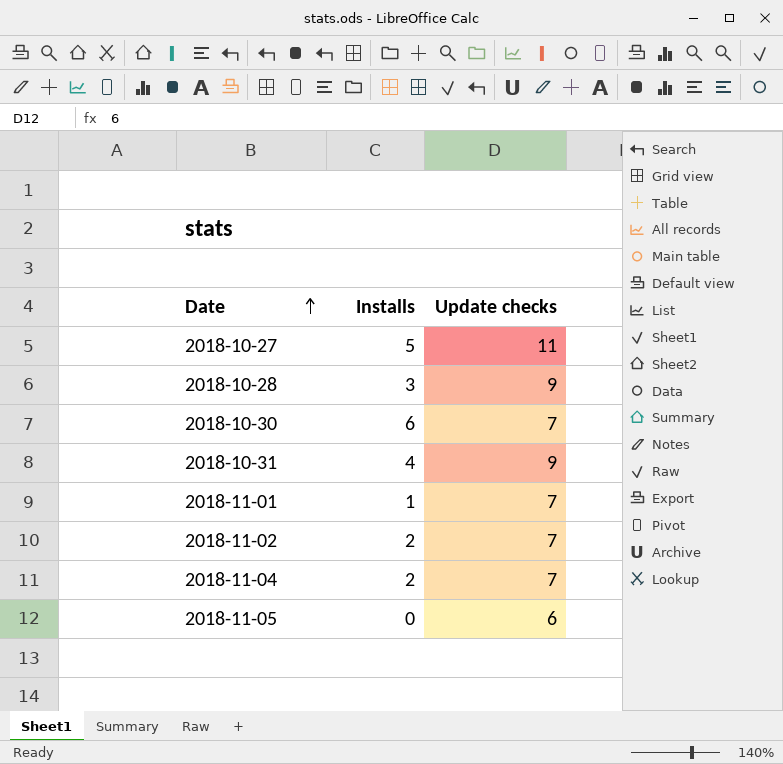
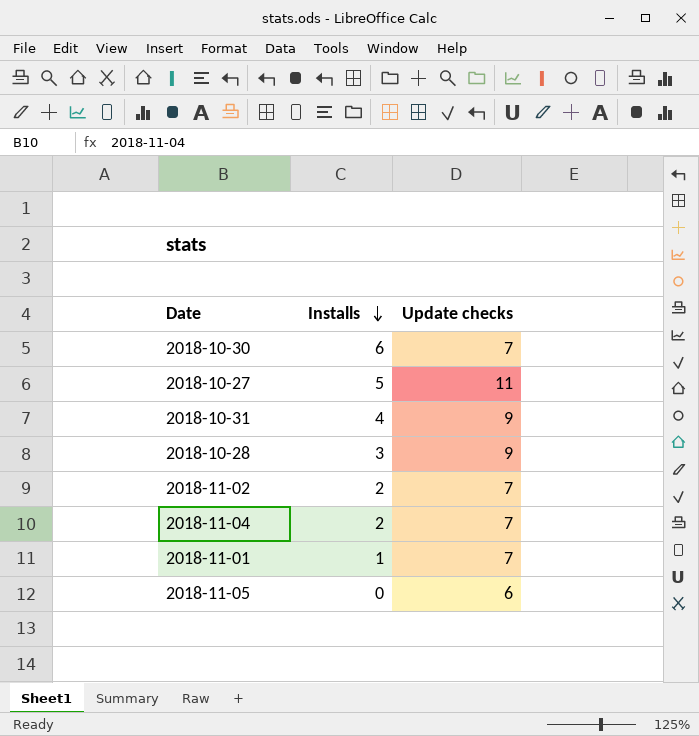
row order: Date ascending -> Installs descending

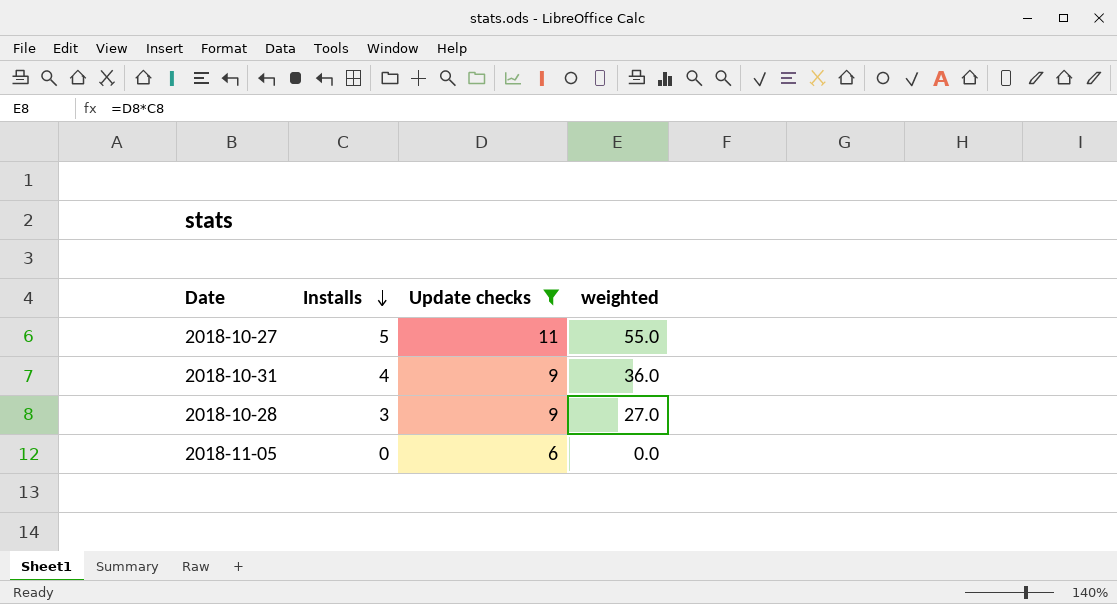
filter: none -> Update checks != 7
column weighted | formula: none -> [Installs] * [Update checks]

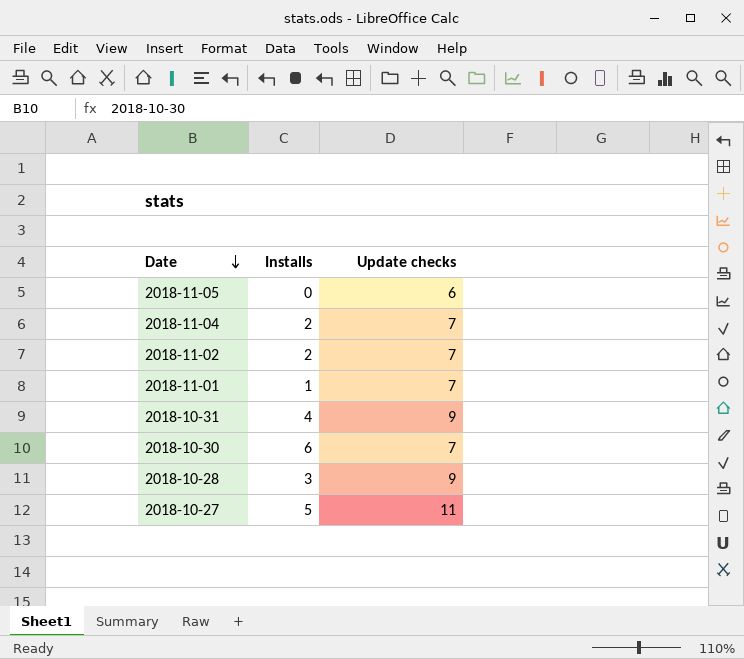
filter: Update checks != 7 -> none
row order: Installs descending -> Date descending
column weighted | formula: [Installs] * [Update checks] -> none

